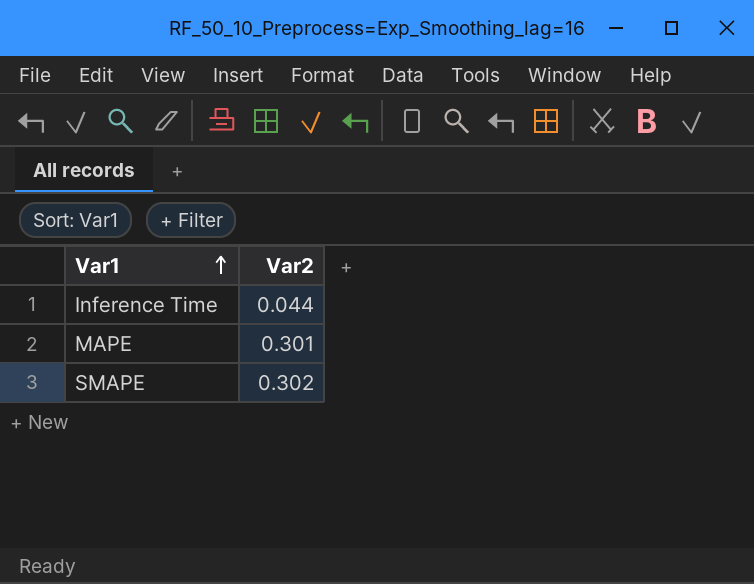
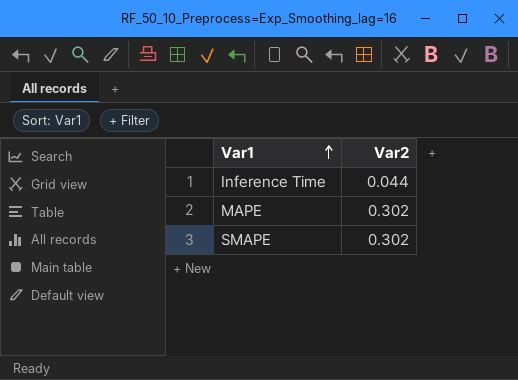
MAPE | Var2: 0.301 -> 0.302

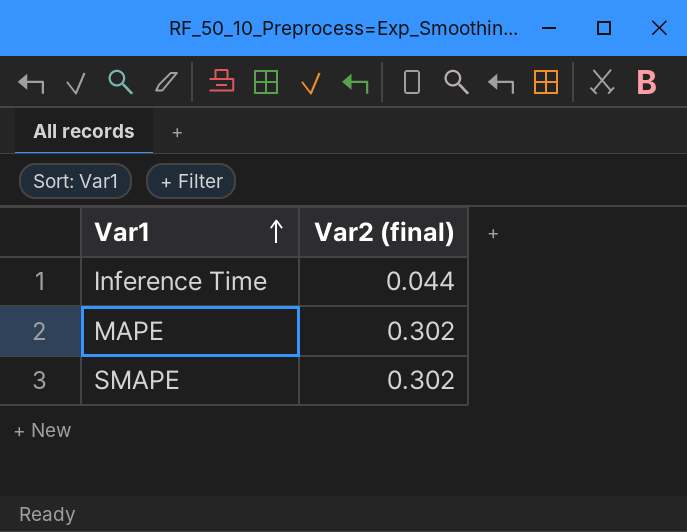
column name: Var2 -> Var2 (final)

